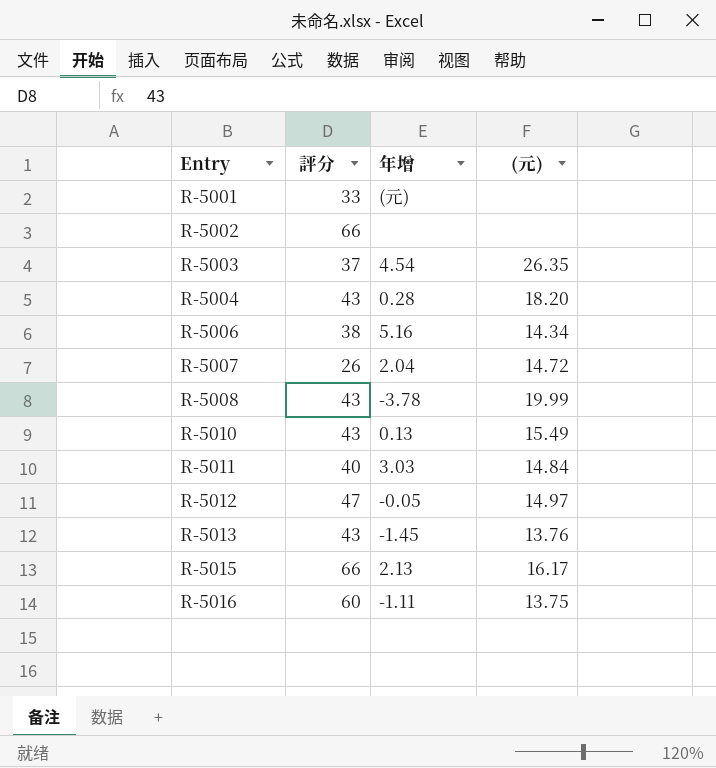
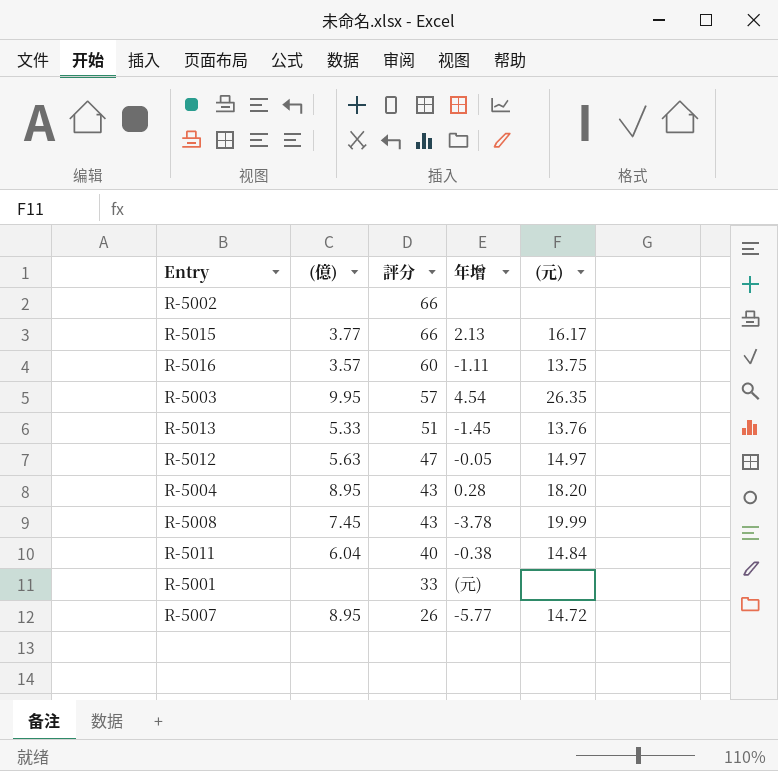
row order: Entry ascending -> 評分 descending
column (億) | position: none -> 2
row R-5006: 38 | 5.16 | 14.34 -> none
row R-5010: 43 | 0.13 | 15.49 -> none
R-5003 | 評分: 37 -> 57
R-5013 | 評分: 43 -> 51
R-5011 | 年增: 3.03 -> -0.38
R-5007 | 年增: 2.04 -> -5.77

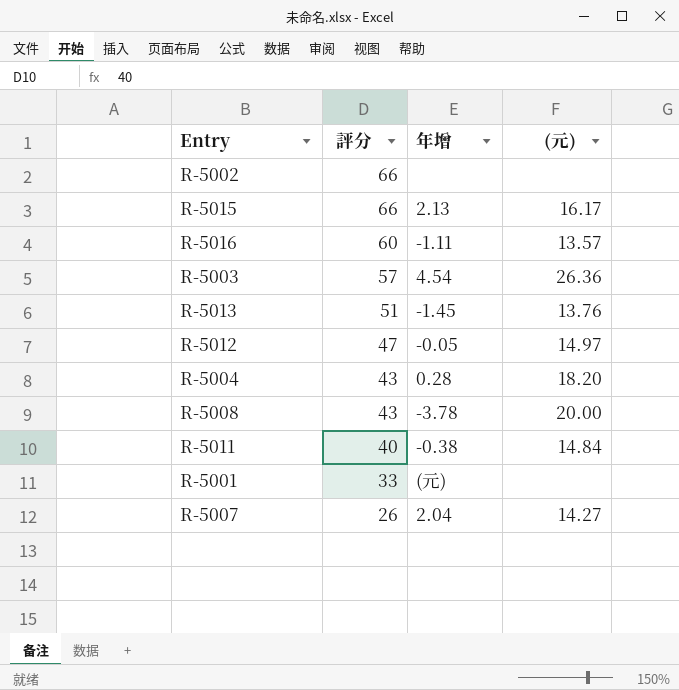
column (億) | position: 2 -> none
R-5016 | (元): 13.75 -> 13.57
R-5003 | (元): 26.35 -> 26.36
R-5008 | (元): 19.99 -> 20.00
R-5007 | 年增: -5.77 -> 2.04
R-5007 | (元): 14.72 -> 14.27

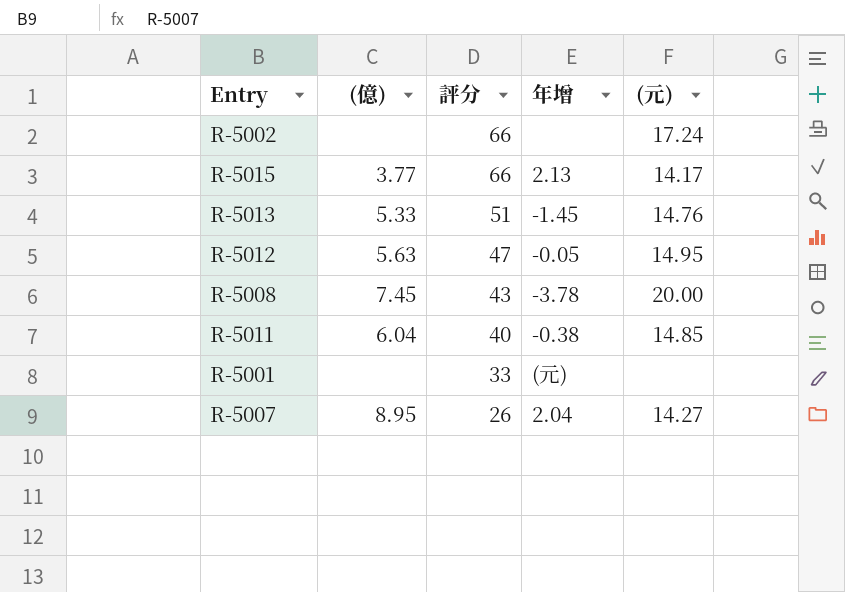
column (億) | position: none -> 2
row R-5016: 60 | -1.11 | 13.57 -> none
row R-5003: 57 | 4.54 | 26.36 -> none
row R-5004: 43 | 0.28 | 18.20 -> none
R-5002 | (元): none -> 17.24
R-5015 | (元): 16.17 -> 14.17
R-5013 | (元): 13.76 -> 14.76
R-5012 | (元): 14.97 -> 14.95
R-5011 | (元): 14.84 -> 14.85

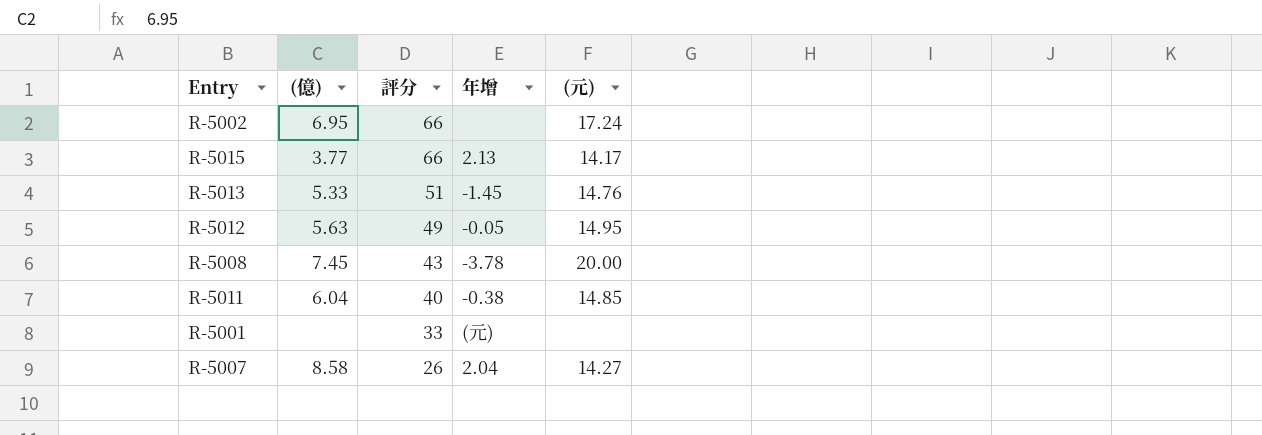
R-5002 | (億): none -> 6.95
R-5012 | 評分: 47 -> 49
R-5007 | (億): 8.95 -> 8.58

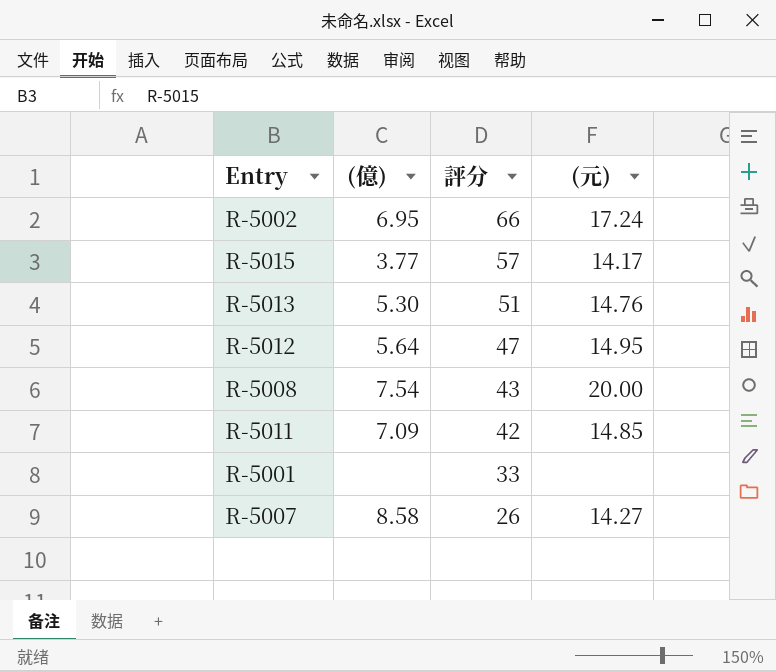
column 年增 | position: 4 -> none
R-5015 | 評分: 66 -> 57
R-5013 | (億): 5.33 -> 5.30
R-5012 | (億): 5.63 -> 5.64
R-5012 | 評分: 49 -> 47
R-5008 | (億): 7.45 -> 7.54
R-5011 | (億): 6.04 -> 7.09
R-5011 | 評分: 40 -> 42

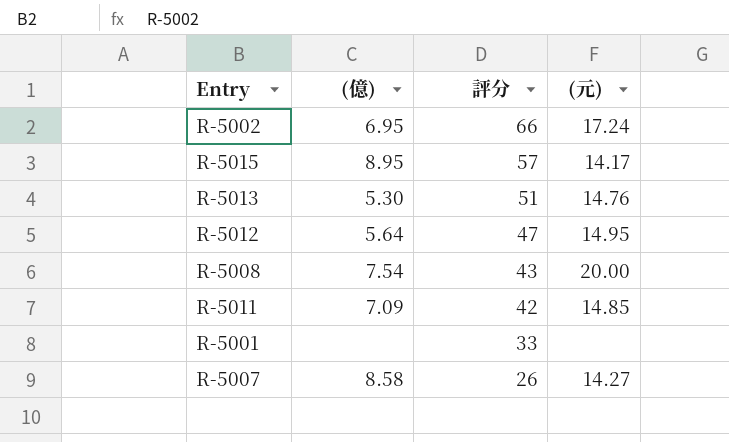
R-5015 | (億): 3.77 -> 8.95

